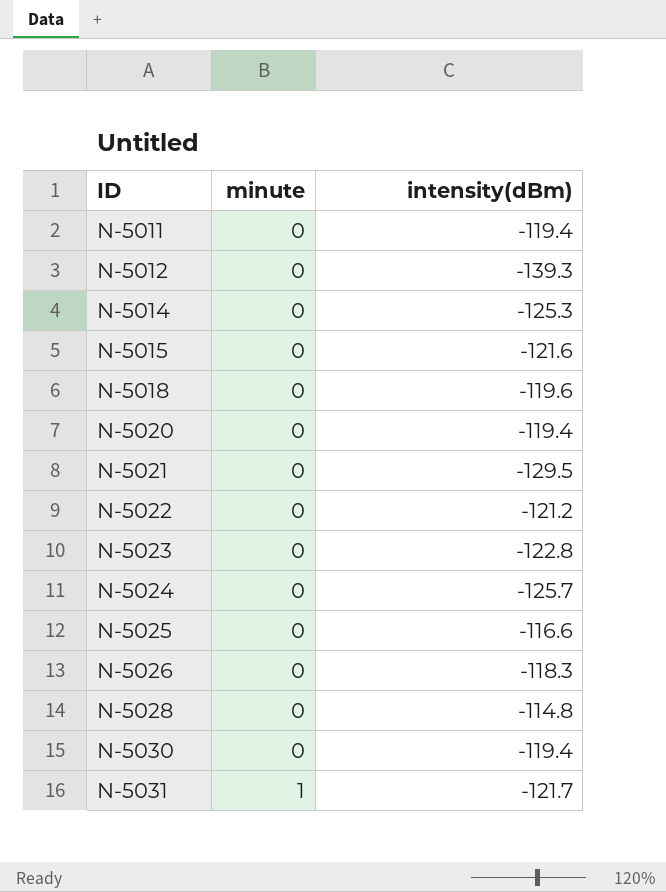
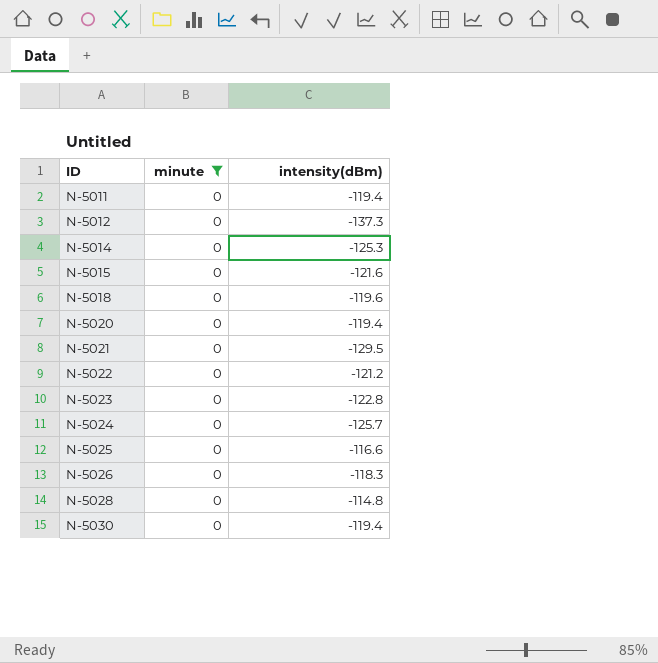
filter: none -> minute = 0
N-5012 | intensity(dBm): -139.3 -> -137.3

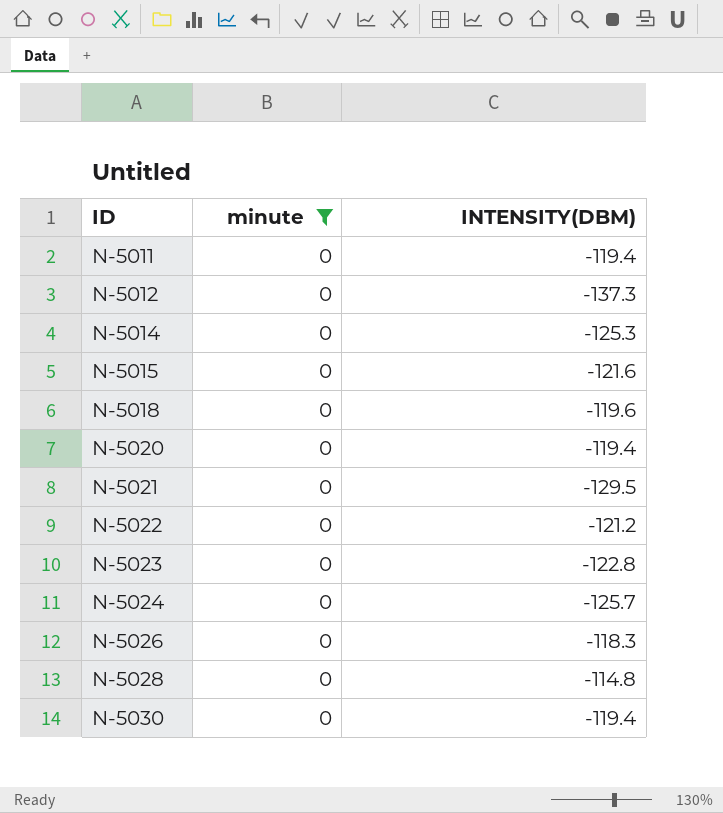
column name: intensity(dBm) -> INTENSITY(DBM)
row N-5025: 0 | -116.6 -> none

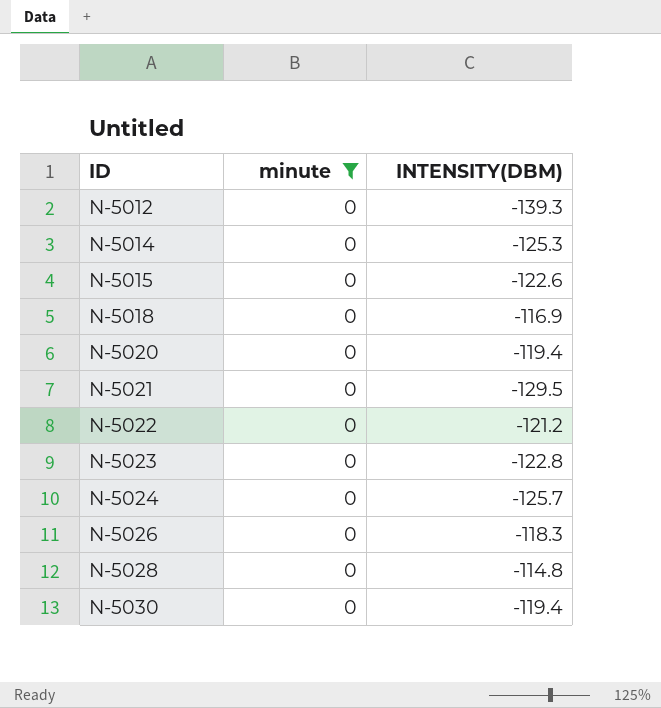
row N-5011: 0 | -119.4 -> none
N-5012 | INTENSITY(DBM): -137.3 -> -139.3
N-5015 | INTENSITY(DBM): -121.6 -> -122.6
N-5018 | INTENSITY(DBM): -119.6 -> -116.9

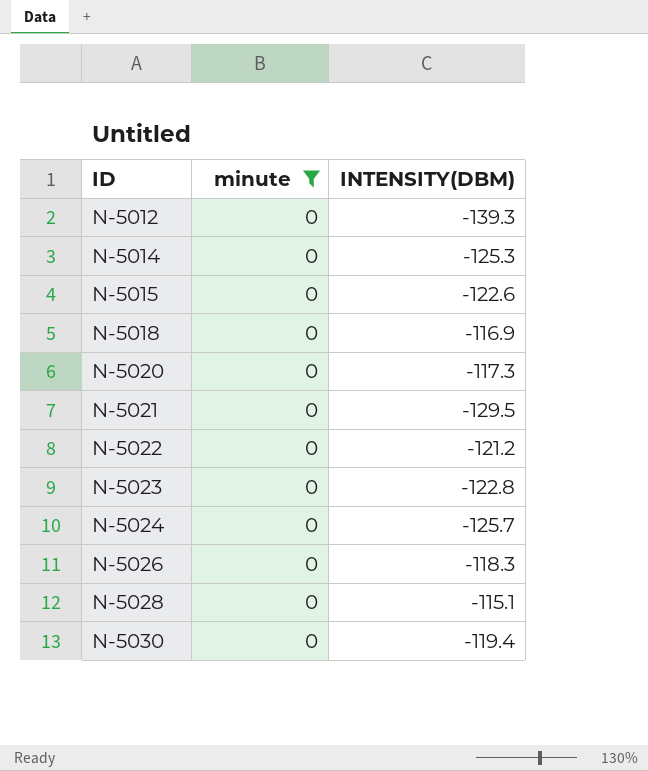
N-5020 | INTENSITY(DBM): -119.4 -> -117.3
N-5028 | INTENSITY(DBM): -114.8 -> -115.1

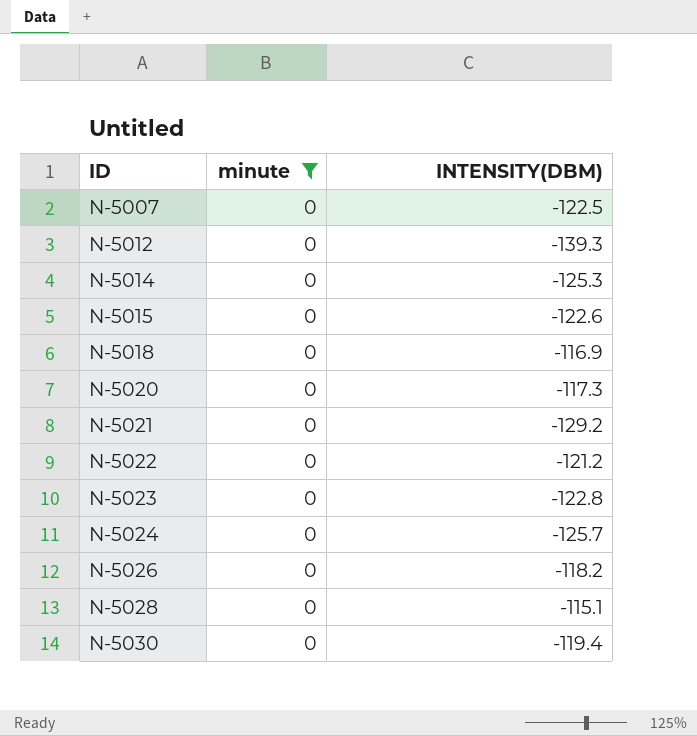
row N-5007: none -> 0 | -122.5
N-5021 | INTENSITY(DBM): -129.5 -> -129.2
N-5026 | INTENSITY(DBM): -118.3 -> -118.2

